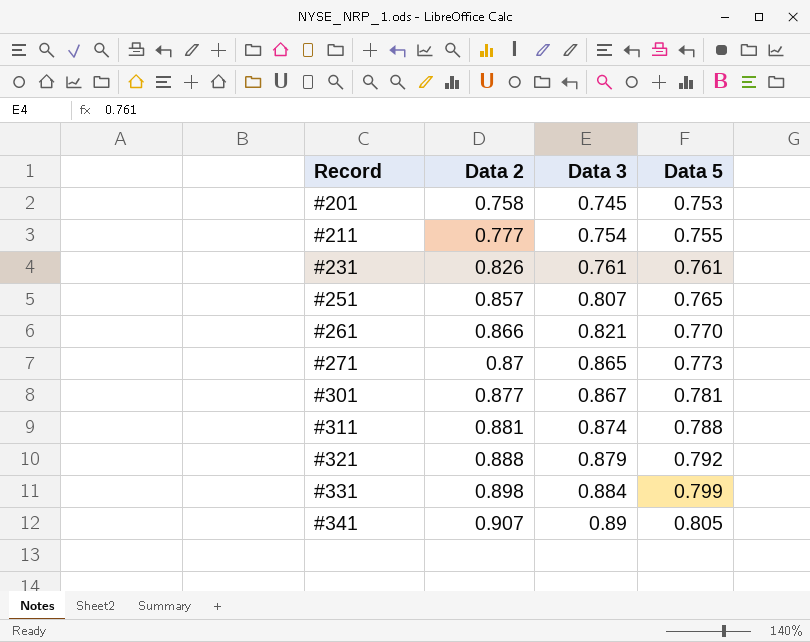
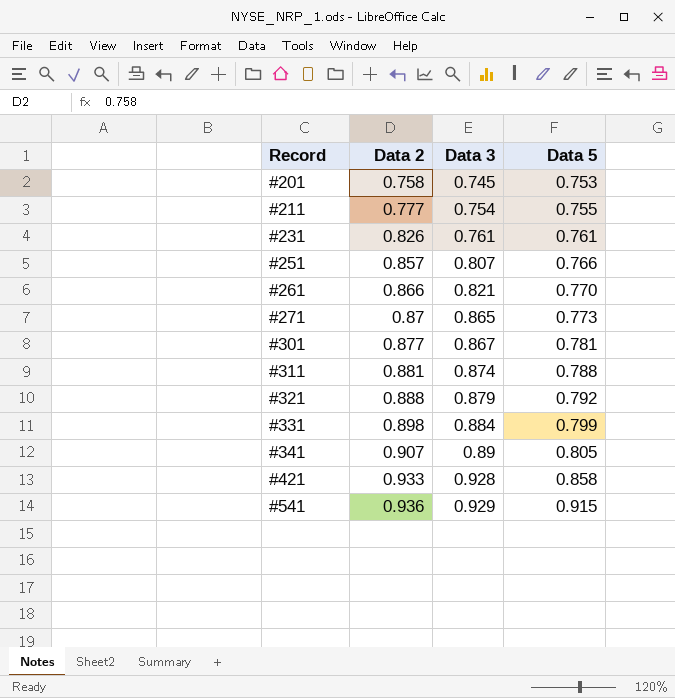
#251 | Data 5: 0.765 -> 0.766
row #421: none -> 0.933 | 0.928 | 0.858
row #541: none -> 0.936 | 0.929 | 0.915

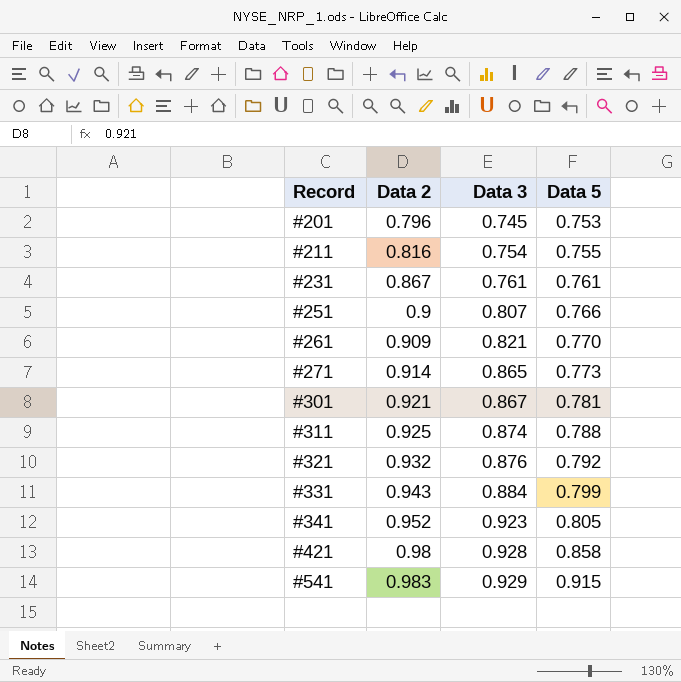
#201 | Data 2: 0.758 -> 0.796
#211 | Data 2: 0.777 -> 0.816
#231 | Data 2: 0.826 -> 0.867
#251 | Data 2: 0.857 -> 0.9
#261 | Data 2: 0.866 -> 0.909
#271 | Data 2: 0.87 -> 0.914
#301 | Data 2: 0.877 -> 0.921
#311 | Data 2: 0.881 -> 0.925
#321 | Data 2: 0.888 -> 0.932
#321 | Data 3: 0.879 -> 0.876
#331 | Data 2: 0.898 -> 0.943
#341 | Data 2: 0.907 -> 0.952
#341 | Data 3: 0.89 -> 0.923
#421 | Data 2: 0.933 -> 0.98
#541 | Data 2: 0.936 -> 0.983

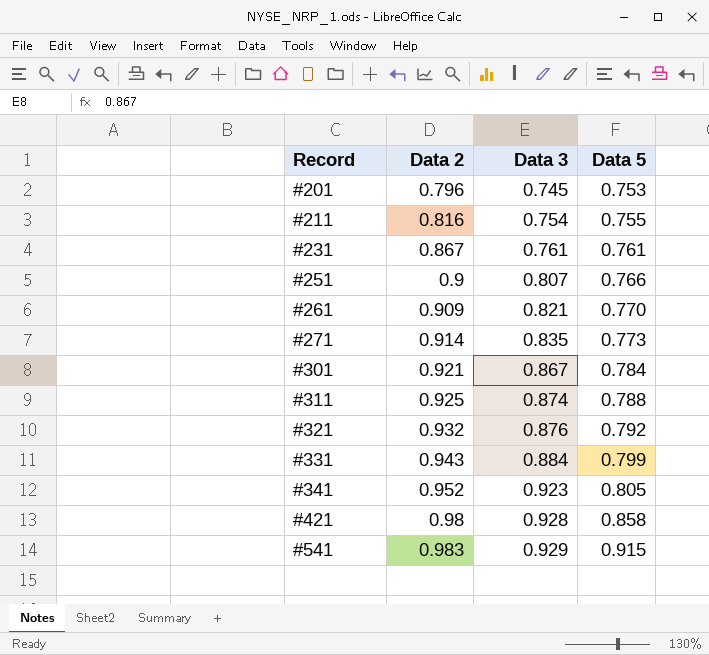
#271 | Data 3: 0.865 -> 0.835
#301 | Data 5: 0.781 -> 0.784

